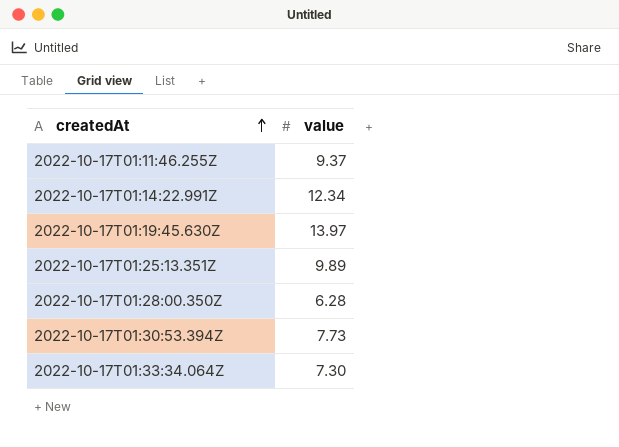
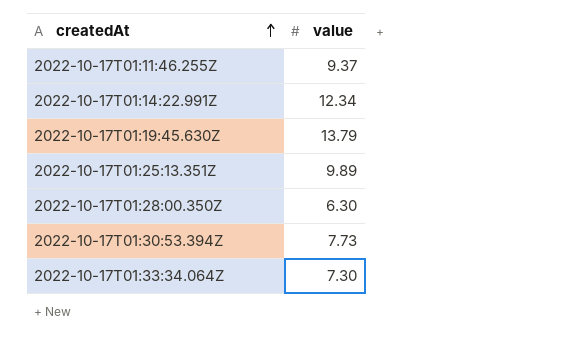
2022-10-17T01:19:45.630Z | value: 13.97 -> 13.79
2022-10-17T01:28:00.350Z | value: 6.28 -> 6.30

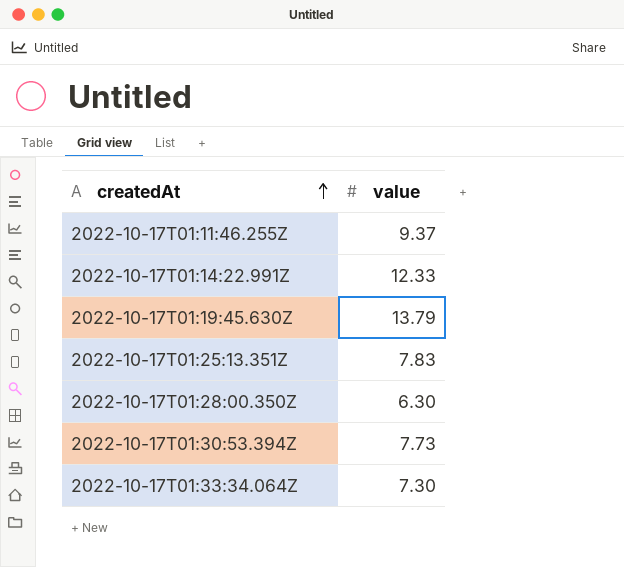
2022-10-17T01:14:22.991Z | value: 12.34 -> 12.33
2022-10-17T01:25:13.351Z | value: 9.89 -> 7.83

